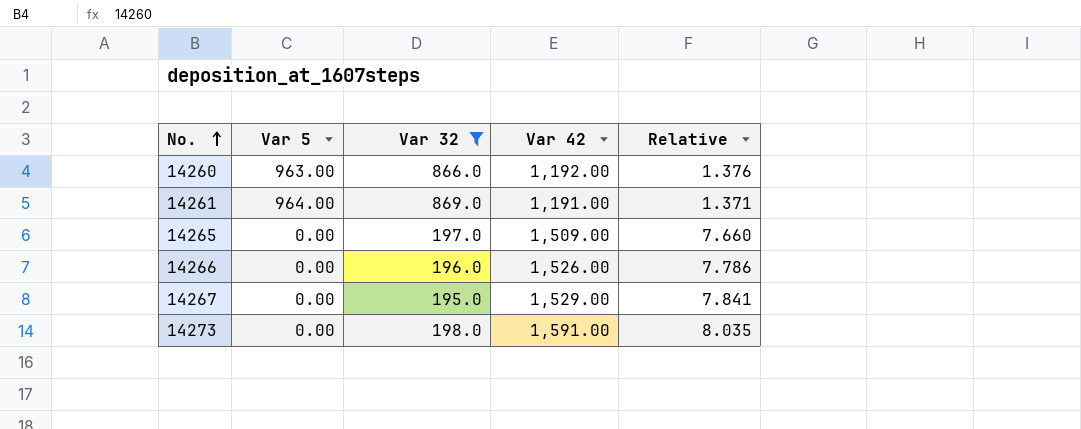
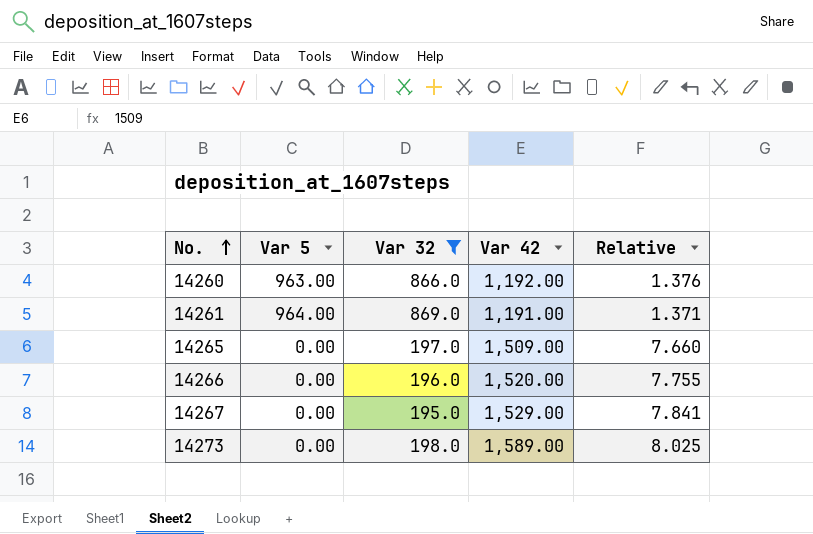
14266 | Var 42: 1,526.00 -> 1,520.00
14266 | Relative: 7.786 -> 7.755
14273 | Var 42: 1,591.00 -> 1,589.00
14273 | Relative: 8.035 -> 8.025

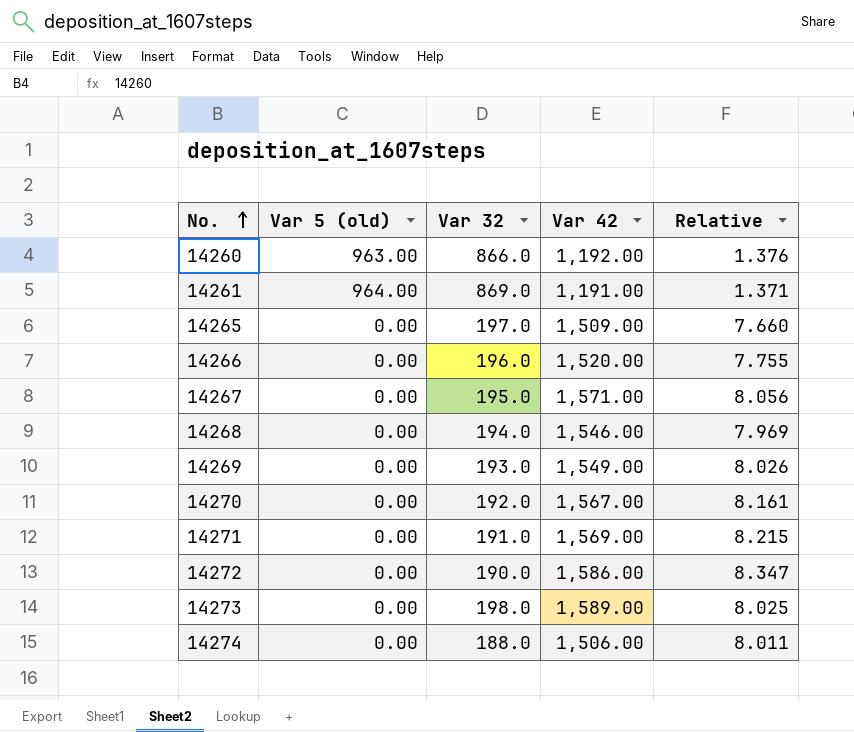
filter: Var 32 >= 195.0 -> none
column name: Var 5 -> Var 5 (old)
14267 | Var 42: 1,529.00 -> 1,571.00
14267 | Relative: 7.841 -> 8.056

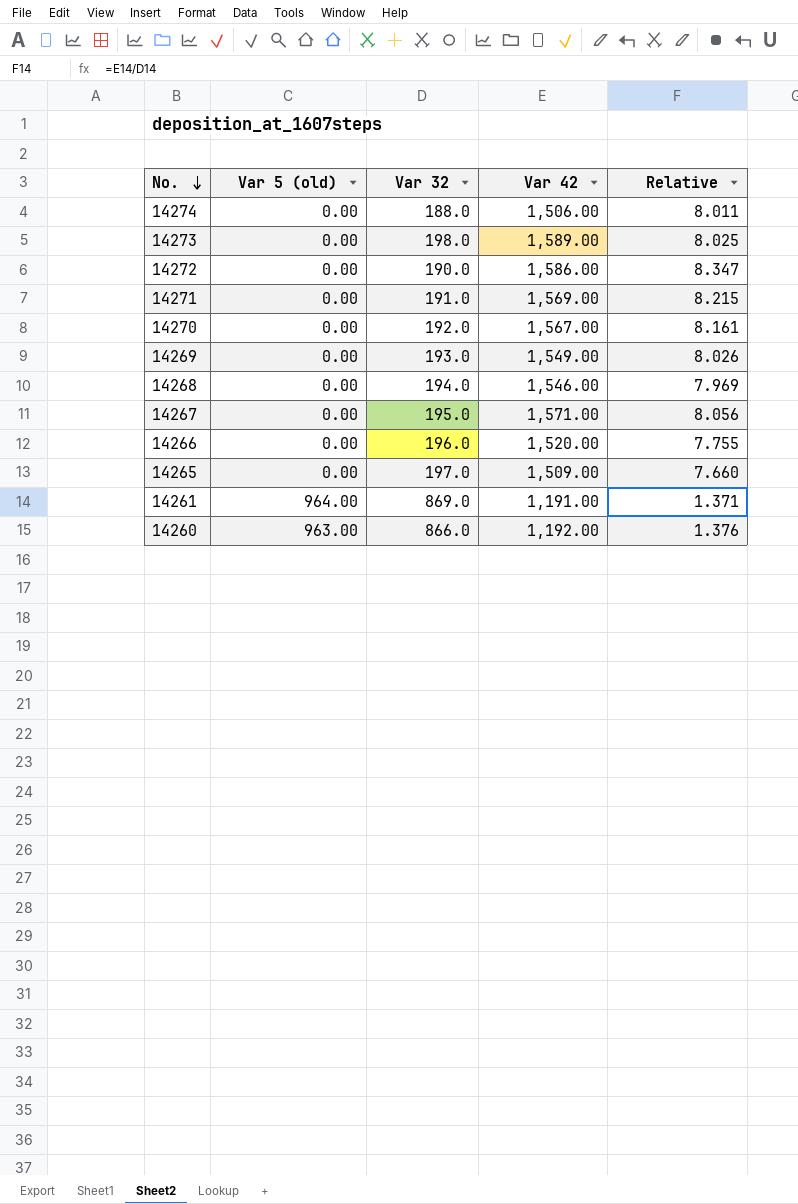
row order: No. ascending -> No. descending

